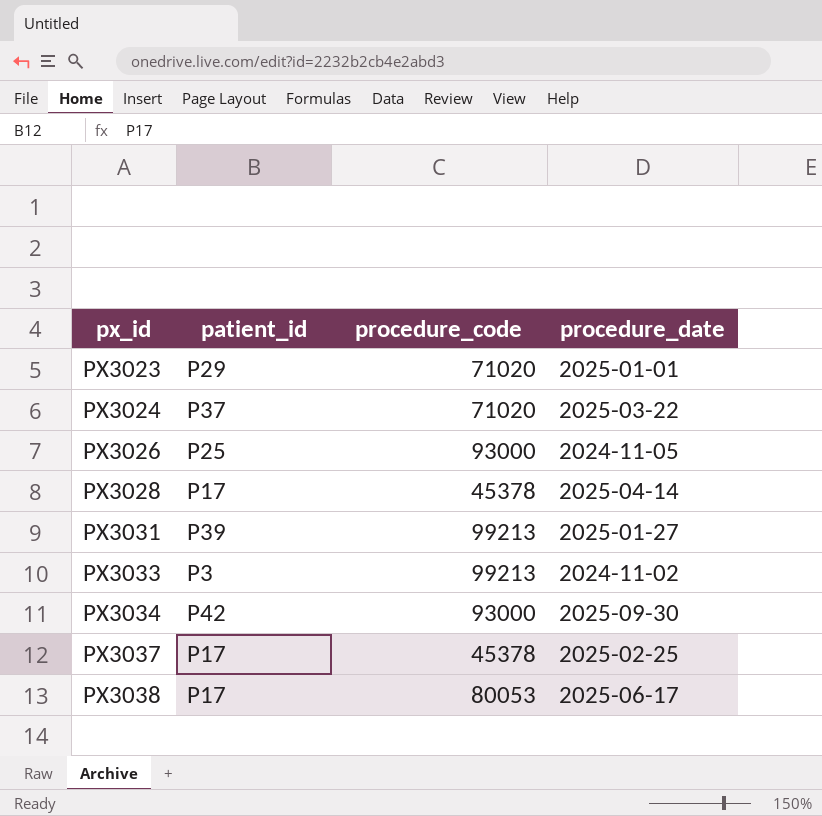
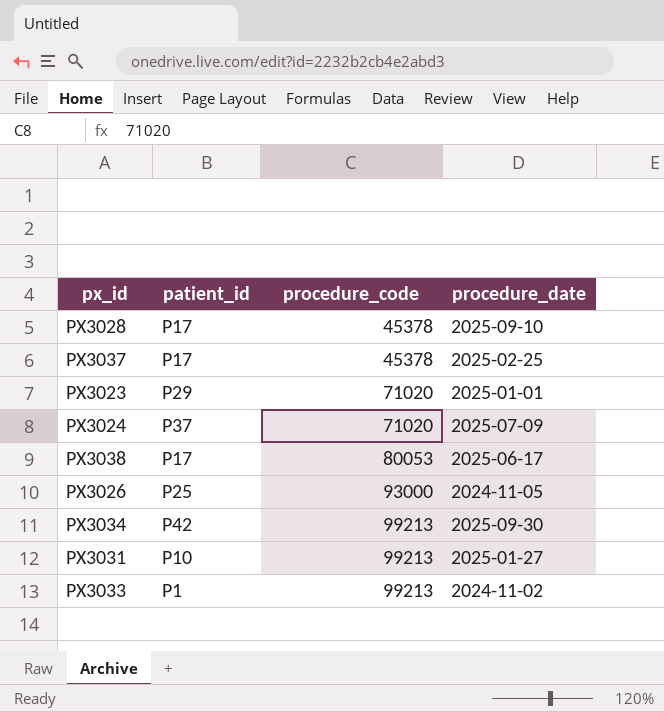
row order: px_id ascending -> procedure_code ascending
PX3028 | procedure_date: 2025-04-14 -> 2025-09-10
PX3024 | procedure_date: 2025-03-22 -> 2025-07-09
PX3034 | procedure_code: 93000 -> 99213
PX3031 | patient_id: P39 -> P10
PX3033 | patient_id: P3 -> P1

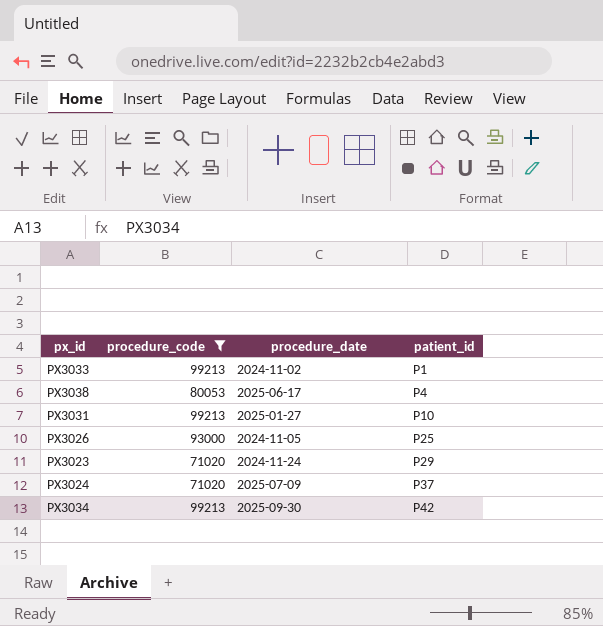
filter: none -> procedure_code != 45378
row order: procedure_code ascending -> patient_id ascending
column patient_id | position: 2 -> 4
PX3038 | patient_id: P17 -> P4
PX3023 | procedure_date: 2025-01-01 -> 2024-11-24

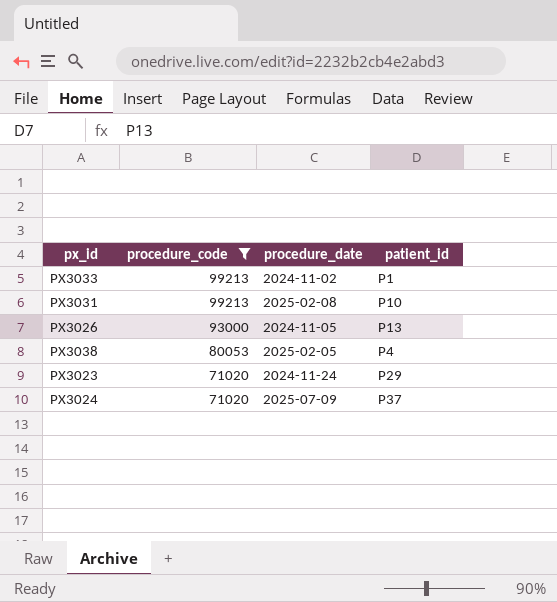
row order: patient_id ascending -> procedure_code descending
row PX3034: 99213 | 2025-09-30 | P42 -> none
PX3031 | procedure_date: 2025-01-27 -> 2025-02-08
PX3026 | patient_id: P25 -> P13
PX3038 | procedure_date: 2025-06-17 -> 2025-02-05

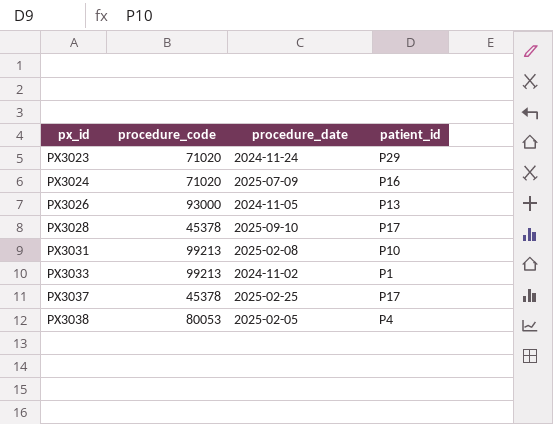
filter: procedure_code != 45378 -> none
row order: procedure_code descending -> px_id ascending
PX3024 | patient_id: P37 -> P16

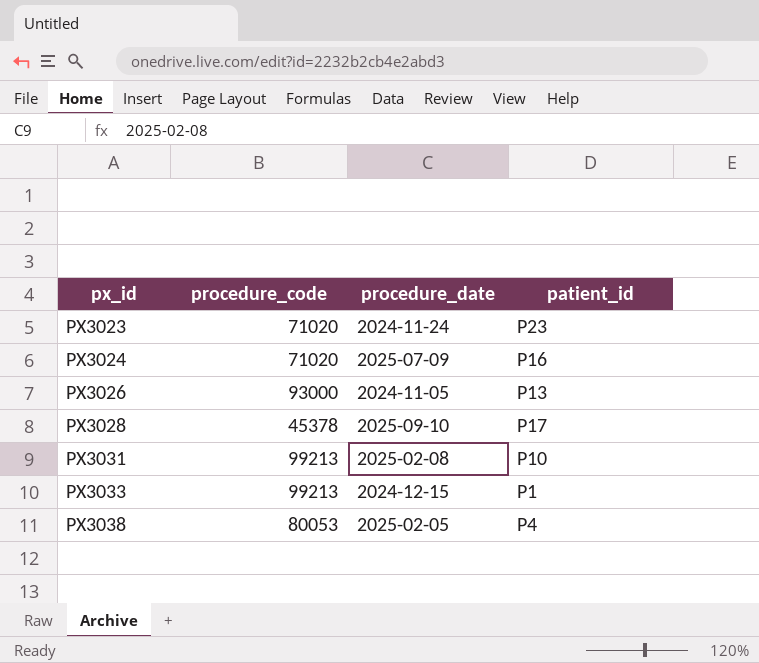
row PX3037: 45378 | 2025-02-25 | P17 -> none
PX3023 | patient_id: P29 -> P23
PX3033 | procedure_date: 2024-11-02 -> 2024-12-15

